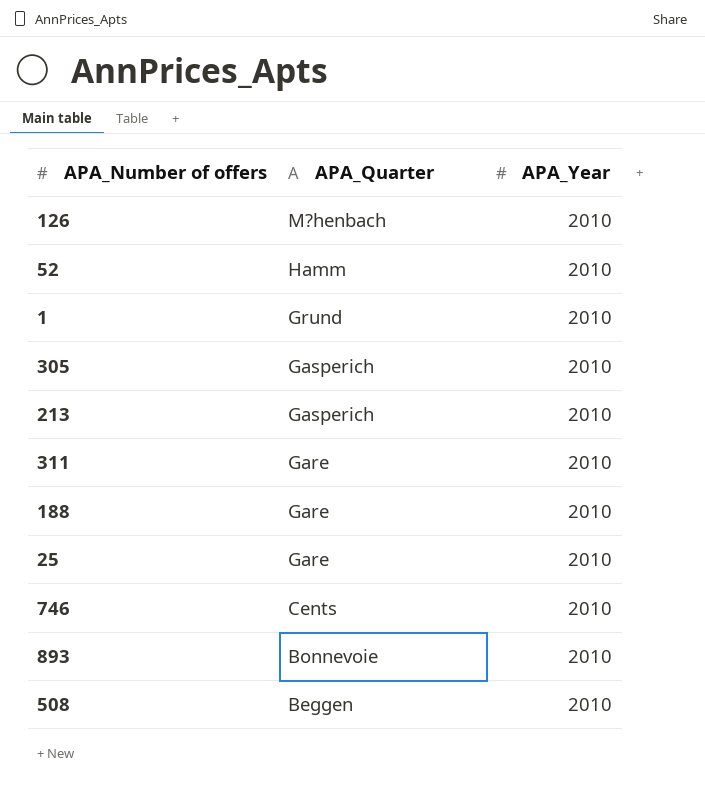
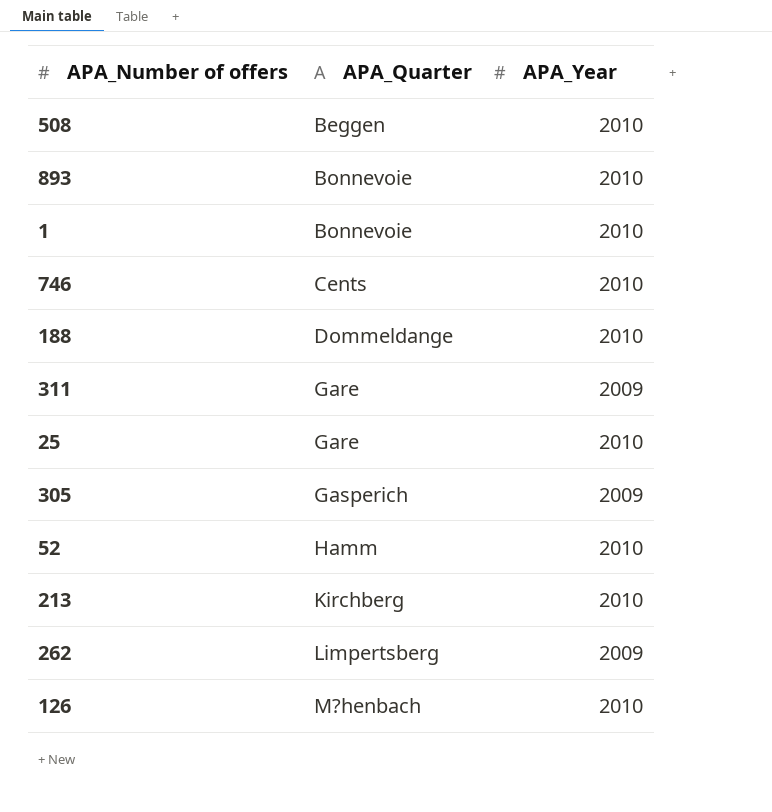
row order: APA_Quarter descending -> APA_Quarter ascending
1 | APA_Quarter: Grund -> Bonnevoie
188 | APA_Quarter: Gare -> Dommeldange
311 | APA_Year: 2010 -> 2009
305 | APA_Year: 2010 -> 2009
213 | APA_Quarter: Gasperich -> Kirchberg
row 262: none -> Limpertsberg | 2009

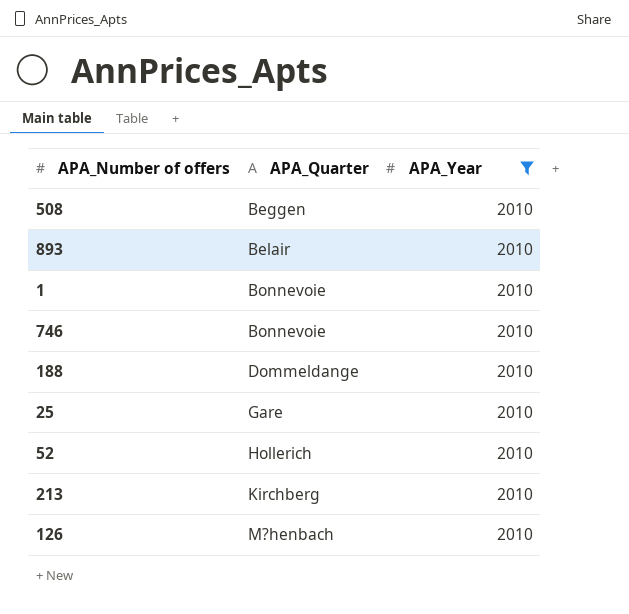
filter: none -> APA_Year = 2010
893 | APA_Quarter: Bonnevoie -> Belair
746 | APA_Quarter: Cents -> Bonnevoie
52 | APA_Quarter: Hamm -> Hollerich

